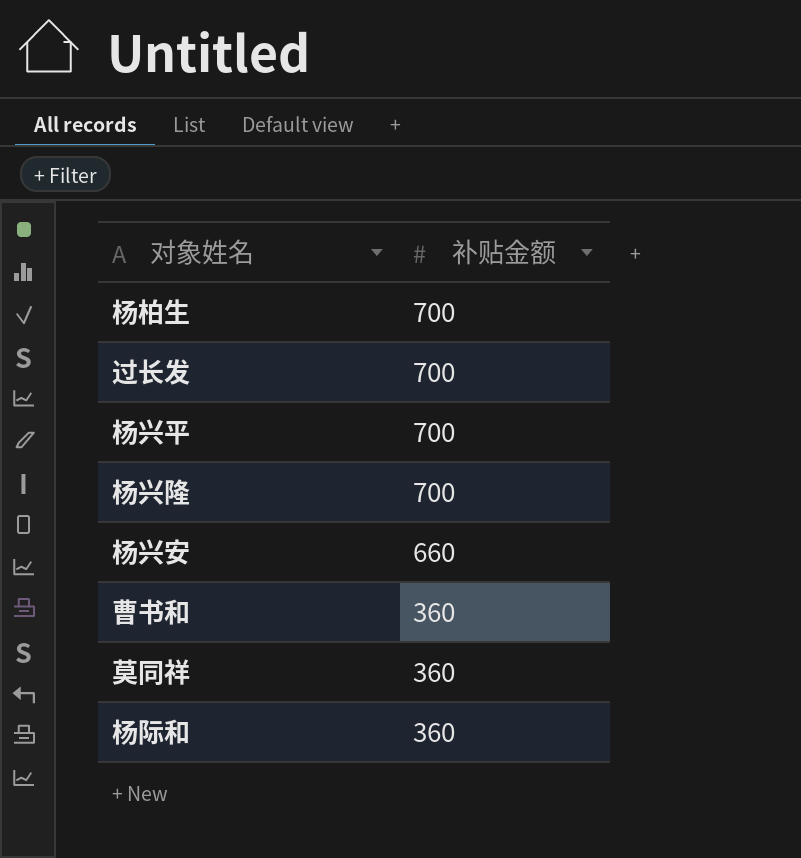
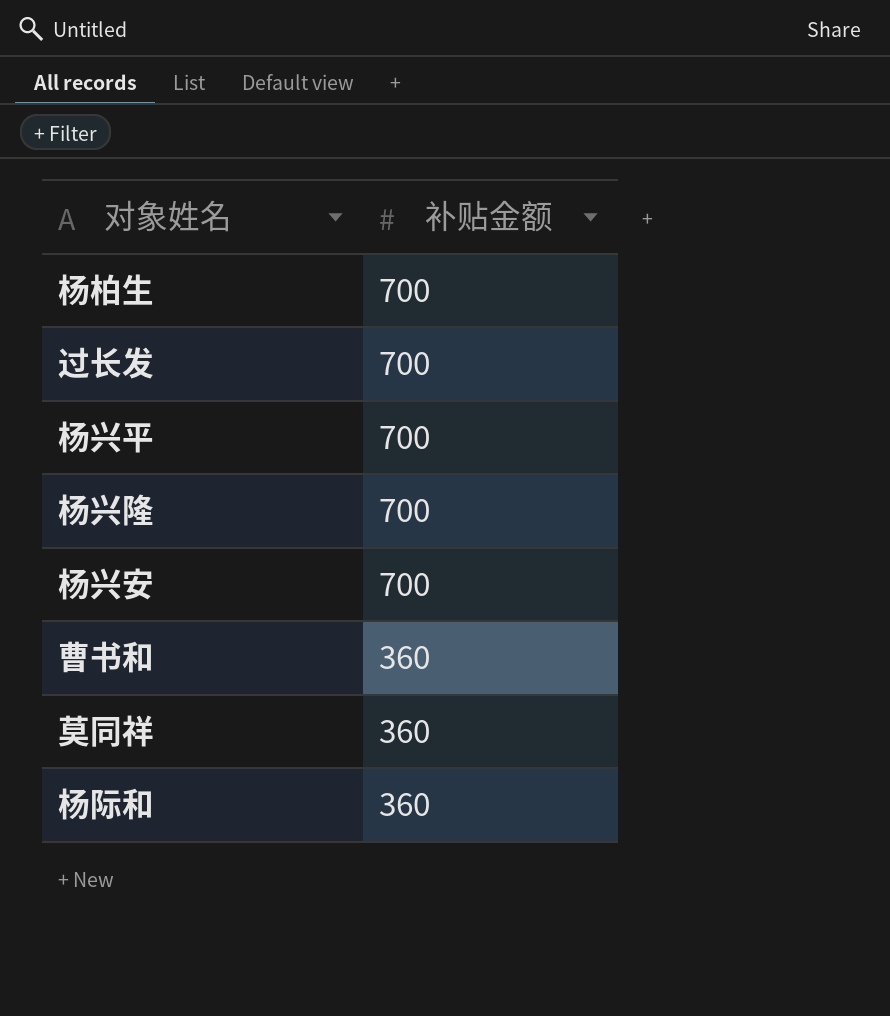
杨兴安 | 补贴金额: 660 -> 700

